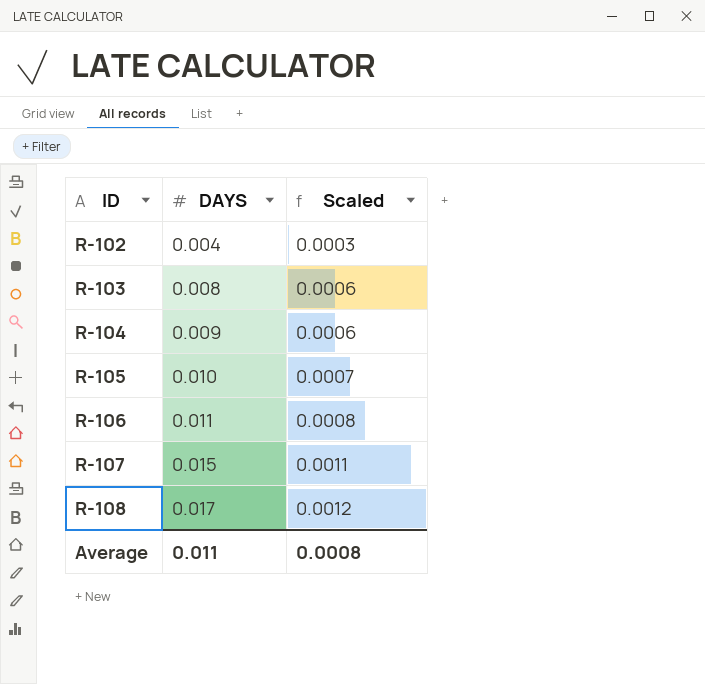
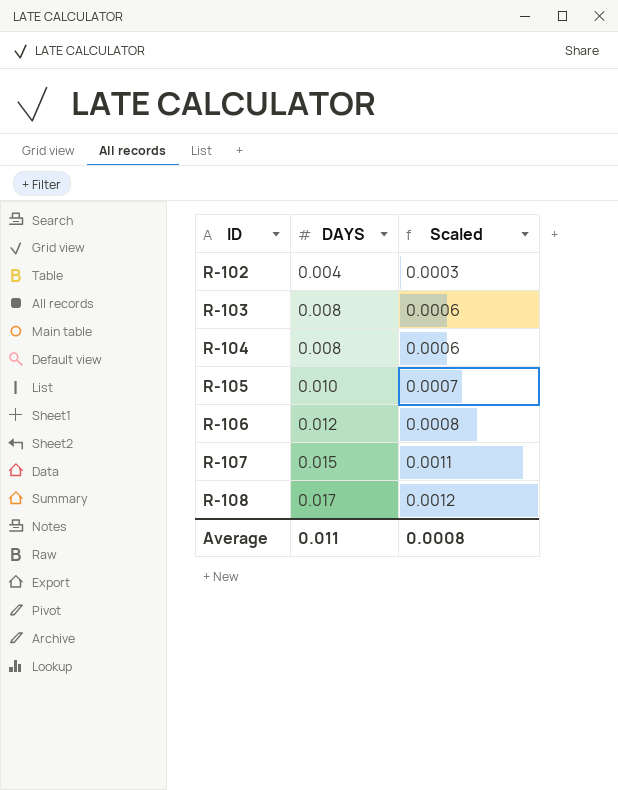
R-104 | DAYS: 0.009 -> 0.008
R-106 | DAYS: 0.011 -> 0.012

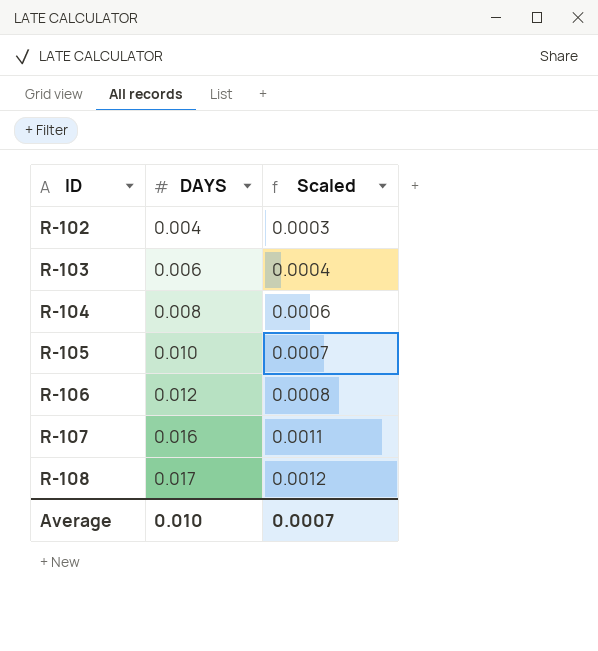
R-103 | DAYS: 0.008 -> 0.006
R-103 | Scaled: 0.0006 -> 0.0004
R-107 | DAYS: 0.015 -> 0.016
Average | DAYS: 0.011 -> 0.010
Average | Scaled: 0.0008 -> 0.0007

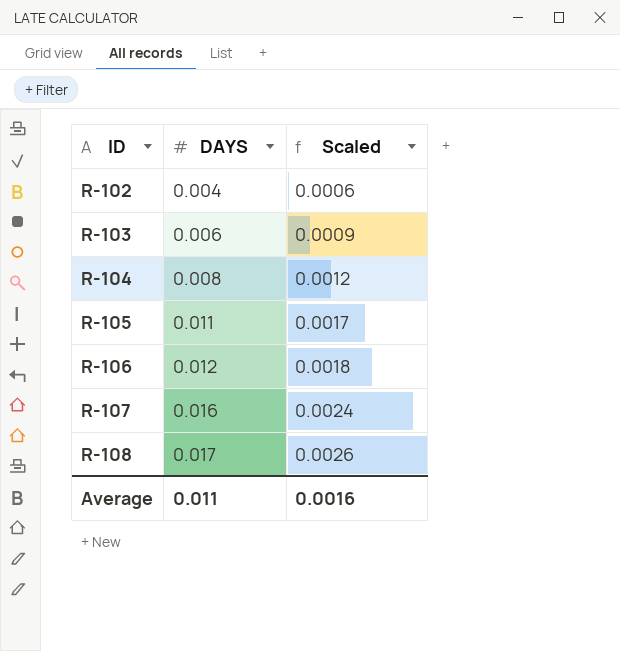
column Scaled | formula: [DAYS] * 0.07 -> [DAYS] * 0.15
R-105 | DAYS: 0.010 -> 0.011
Average | DAYS: 0.010 -> 0.011
Average | Scaled: 0.0007 -> 0.0016

